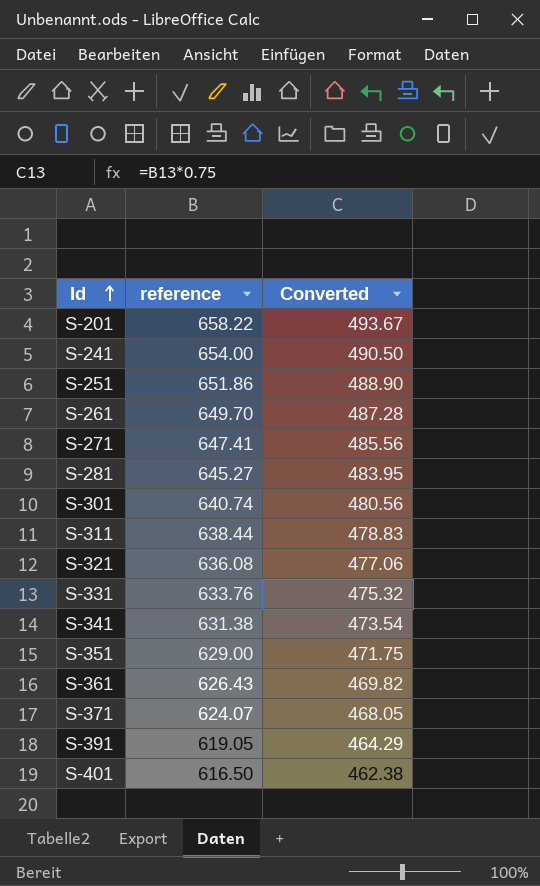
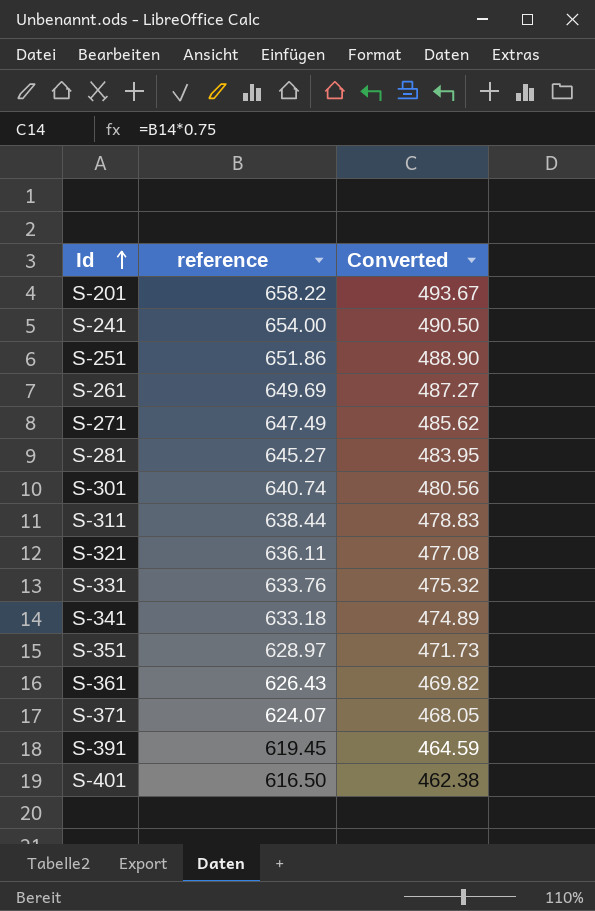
S-261 | reference: 649.70 -> 649.69
S-261 | Converted: 487.28 -> 487.27
S-271 | reference: 647.41 -> 647.49
S-271 | Converted: 485.56 -> 485.62
S-321 | reference: 636.08 -> 636.11
S-321 | Converted: 477.06 -> 477.08
S-341 | reference: 631.38 -> 633.18
S-341 | Converted: 473.54 -> 474.89
S-351 | reference: 629.00 -> 628.97
S-351 | Converted: 471.75 -> 471.73
S-391 | reference: 619.05 -> 619.45
S-391 | Converted: 464.29 -> 464.59

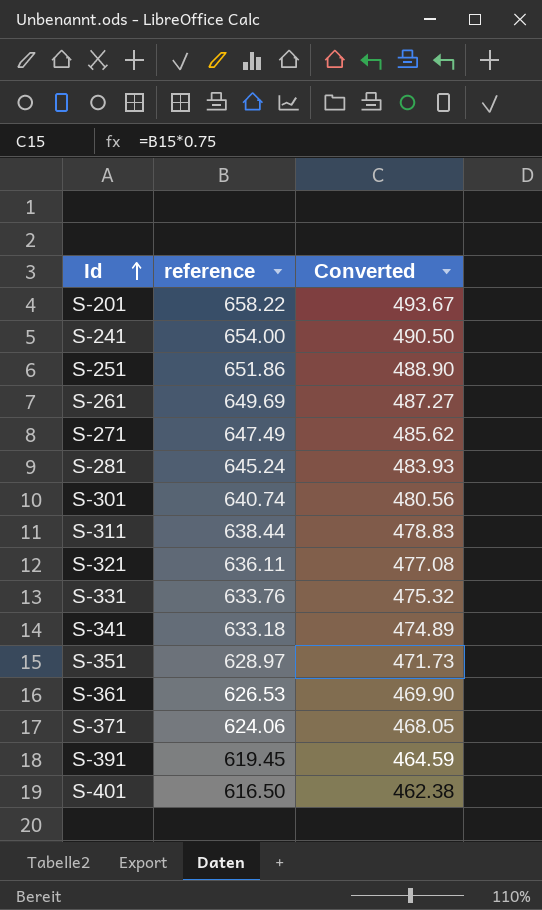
S-281 | reference: 645.27 -> 645.24
S-281 | Converted: 483.95 -> 483.93
S-361 | reference: 626.43 -> 626.53
S-361 | Converted: 469.82 -> 469.90
S-371 | reference: 624.07 -> 624.06

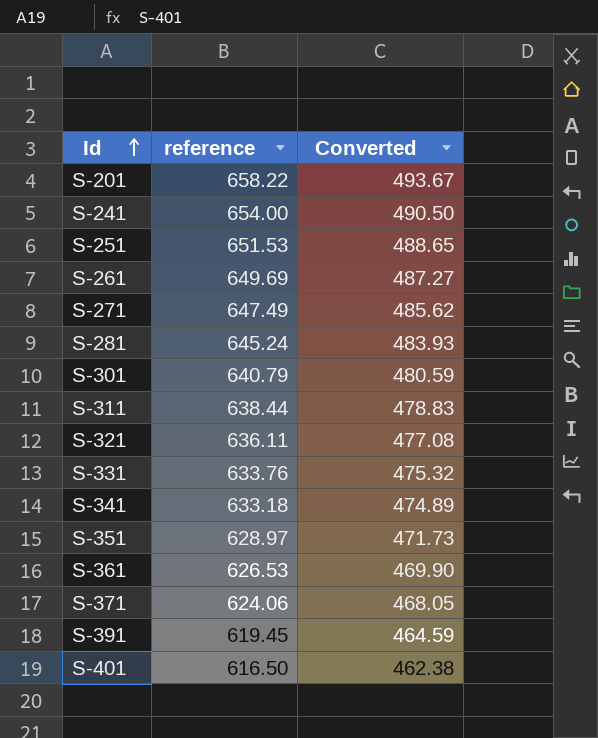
S-251 | reference: 651.86 -> 651.53
S-251 | Converted: 488.90 -> 488.65
S-301 | reference: 640.74 -> 640.79
S-301 | Converted: 480.56 -> 480.59

